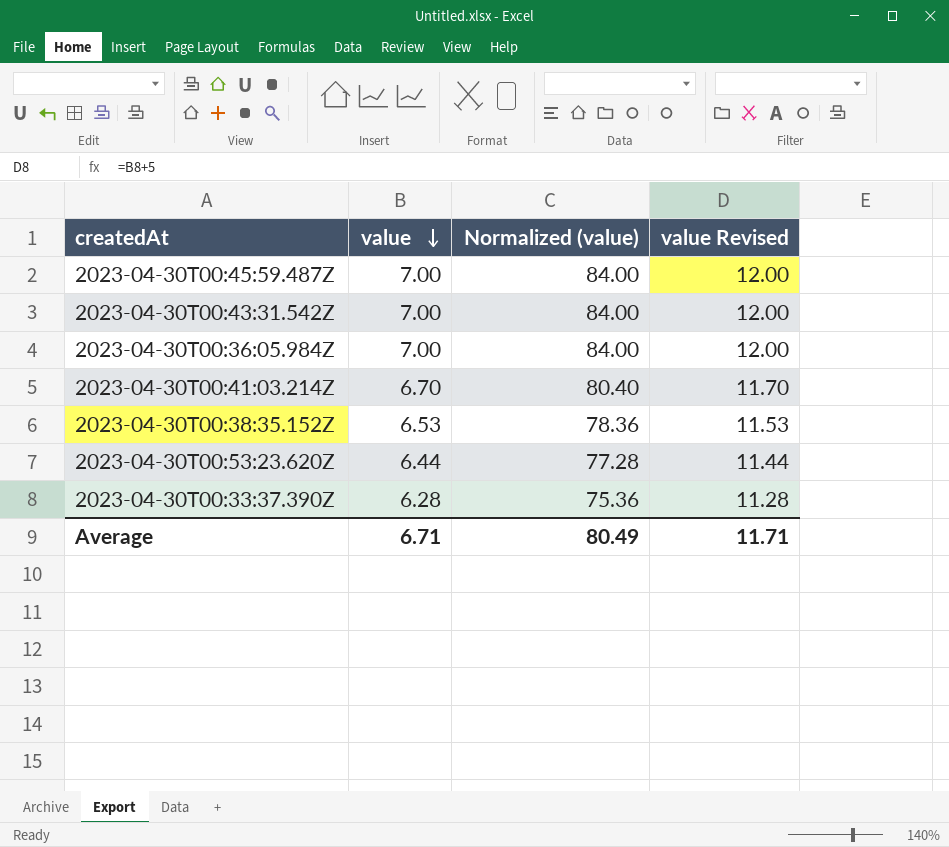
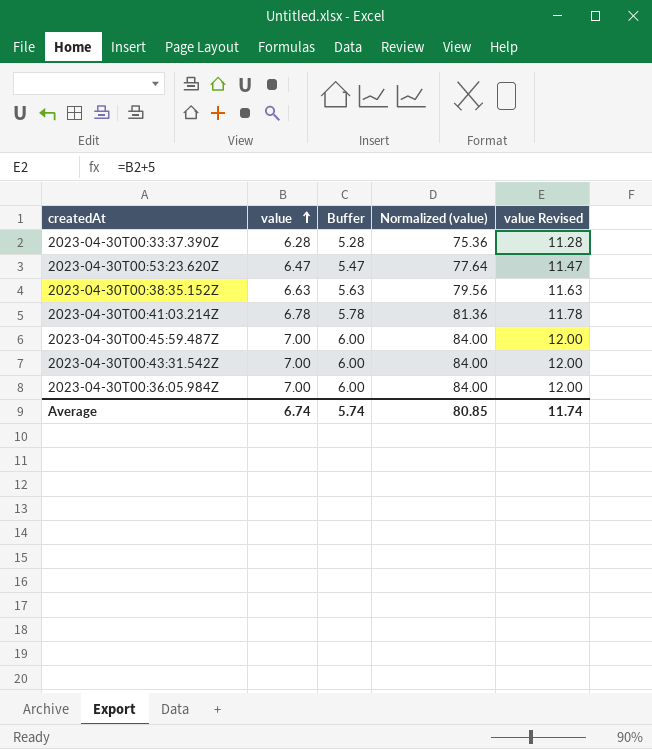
row order: value descending -> value ascending
column Buffer | formula: none -> [value] - 1
2023-04-30T00:53:23.620Z | value: 6.44 -> 6.47
2023-04-30T00:53:23.620Z | Normalized (value): 77.28 -> 77.64
2023-04-30T00:53:23.620Z | value Revised: 11.44 -> 11.47
2023-04-30T00:38:35.152Z | value: 6.53 -> 6.63
2023-04-30T00:38:35.152Z | Normalized (value): 78.36 -> 79.56
2023-04-30T00:38:35.152Z | value Revised: 11.53 -> 11.63
2023-04-30T00:41:03.214Z | value: 6.70 -> 6.78
2023-04-30T00:41:03.214Z | Normalized (value): 80.40 -> 81.36
2023-04-30T00:41:03.214Z | value Revised: 11.70 -> 11.78
Average | value: 6.71 -> 6.74
Average | Normalized (value): 80.49 -> 80.85
Average | value Revised: 11.71 -> 11.74

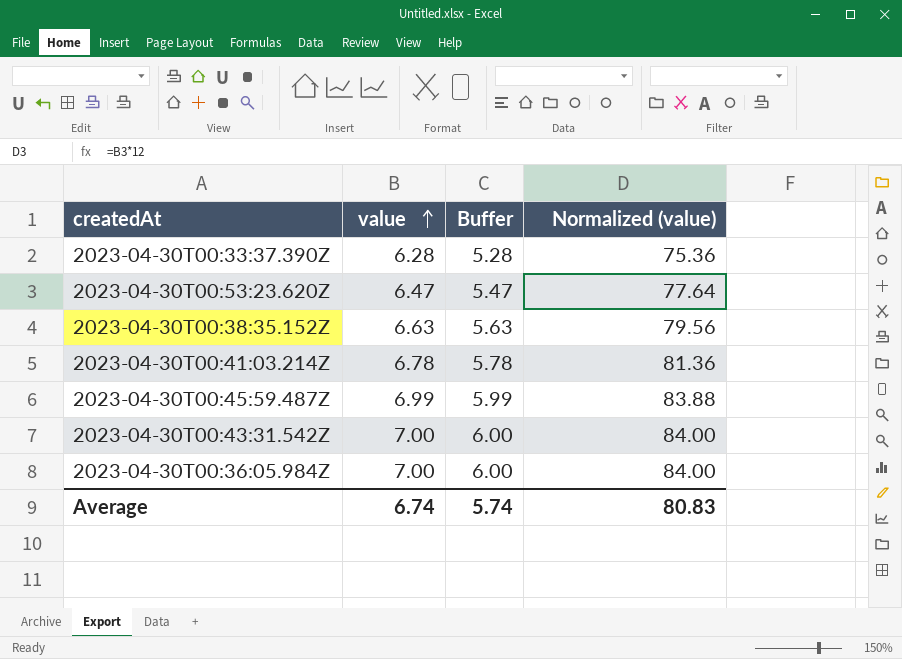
column value Revised | formula: [value] + 5 -> none
2023-04-30T00:45:59.487Z | value: 7.00 -> 6.99
2023-04-30T00:45:59.487Z | Buffer: 6.00 -> 5.99
2023-04-30T00:45:59.487Z | Normalized (value): 84.00 -> 83.88
Average | Normalized (value): 80.85 -> 80.83

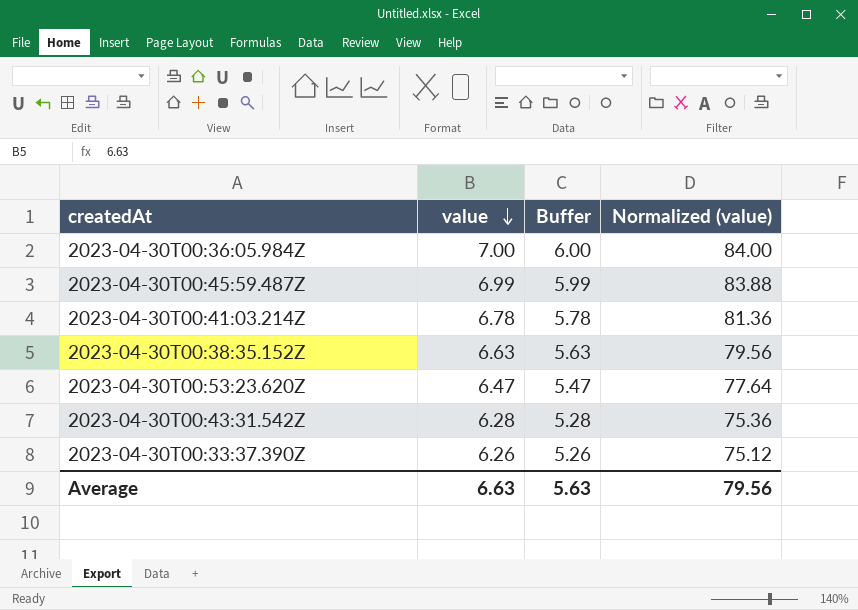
row order: value ascending -> value descending
2023-04-30T00:43:31.542Z | value: 7.00 -> 6.28
2023-04-30T00:43:31.542Z | Buffer: 6.00 -> 5.28
2023-04-30T00:43:31.542Z | Normalized (value): 84.00 -> 75.36
2023-04-30T00:33:37.390Z | value: 6.28 -> 6.26
2023-04-30T00:33:37.390Z | Buffer: 5.28 -> 5.26
2023-04-30T00:33:37.390Z | Normalized (value): 75.36 -> 75.12
Average | value: 6.74 -> 6.63
Average | Buffer: 5.74 -> 5.63
Average | Normalized (value): 80.83 -> 79.56

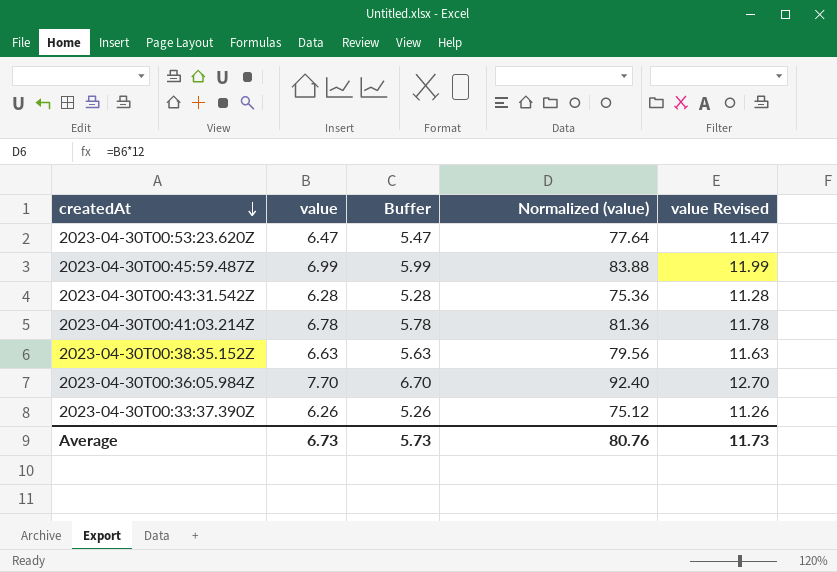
row order: value descending -> createdAt descending
column value Revised | formula: none -> [value] + 5
2023-04-30T00:36:05.984Z | value: 7.00 -> 7.70
2023-04-30T00:36:05.984Z | Buffer: 6.00 -> 6.70
2023-04-30T00:36:05.984Z | Normalized (value): 84.00 -> 92.40
Average | value: 6.63 -> 6.73
Average | Buffer: 5.63 -> 5.73
Average | Normalized (value): 79.56 -> 80.76

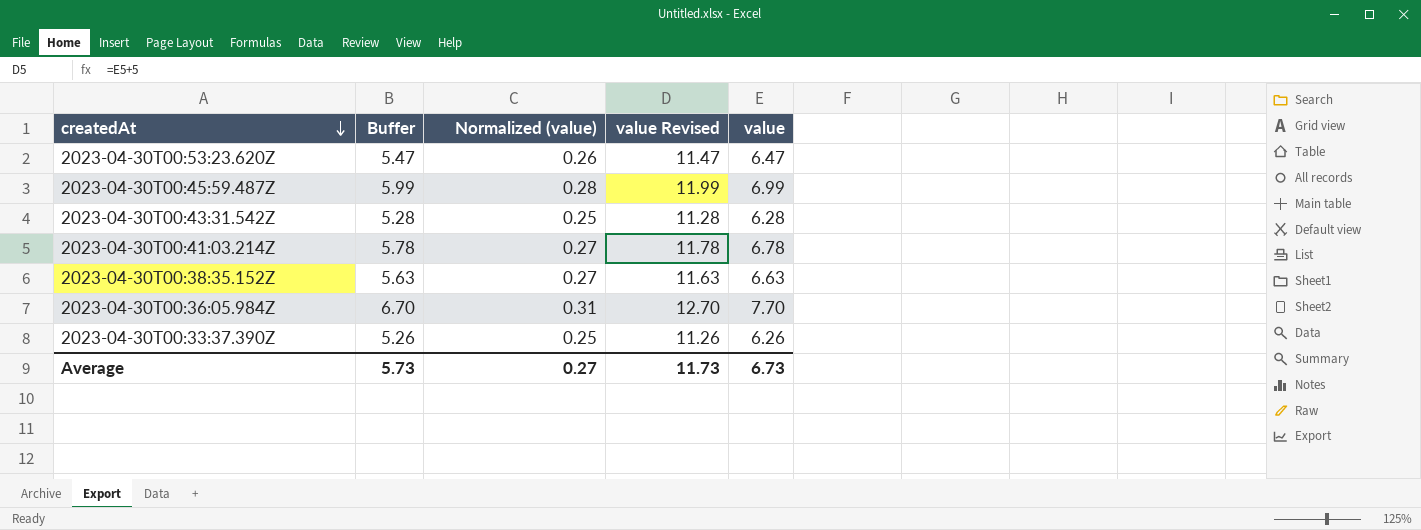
column Normalized (value) | formula: [value] * 12 -> [value] * 0.04
column value | position: 2 -> 5
Average | Normalized (value): 80.76 -> 0.27

